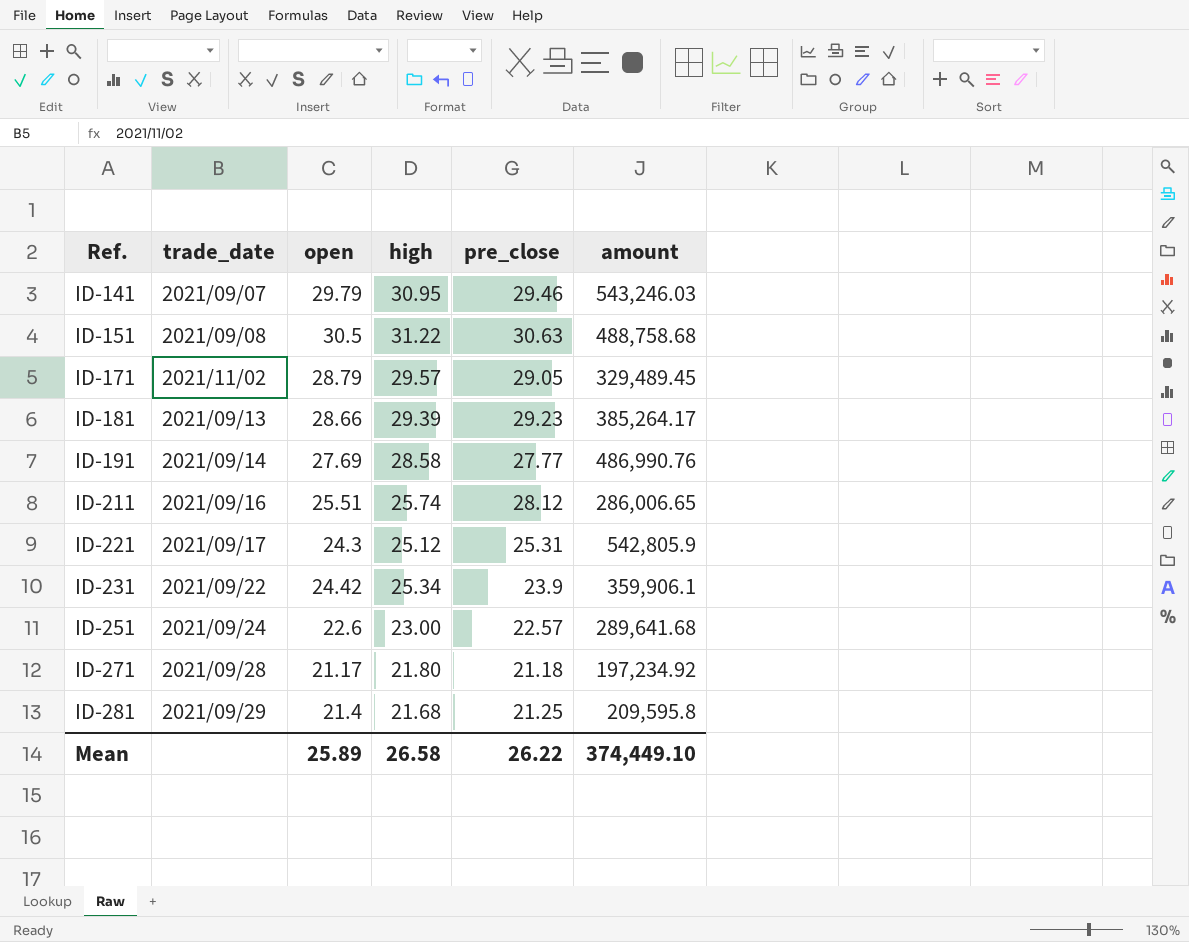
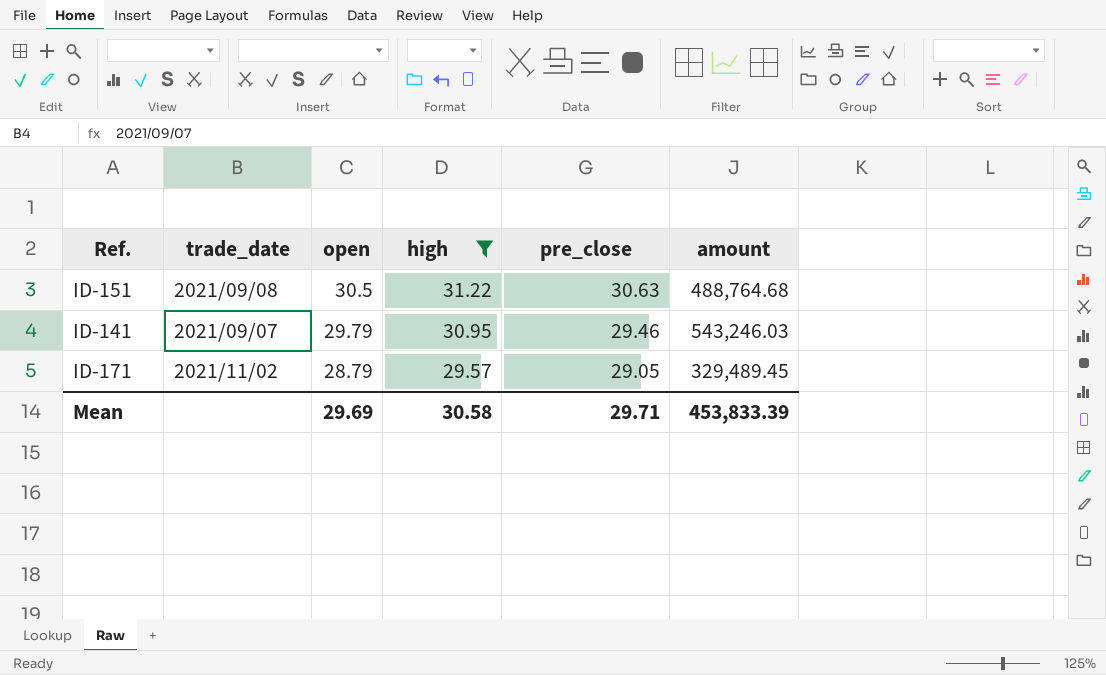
filter: none -> high >= 29.57
row order: Ref. ascending -> open descending
ID-151 | amount: 488,758.68 -> 488,764.68
Mean | open: 25.89 -> 29.69
Mean | high: 26.58 -> 30.58
Mean | pre_close: 26.22 -> 29.71
Mean | amount: 374,449.10 -> 453,833.39

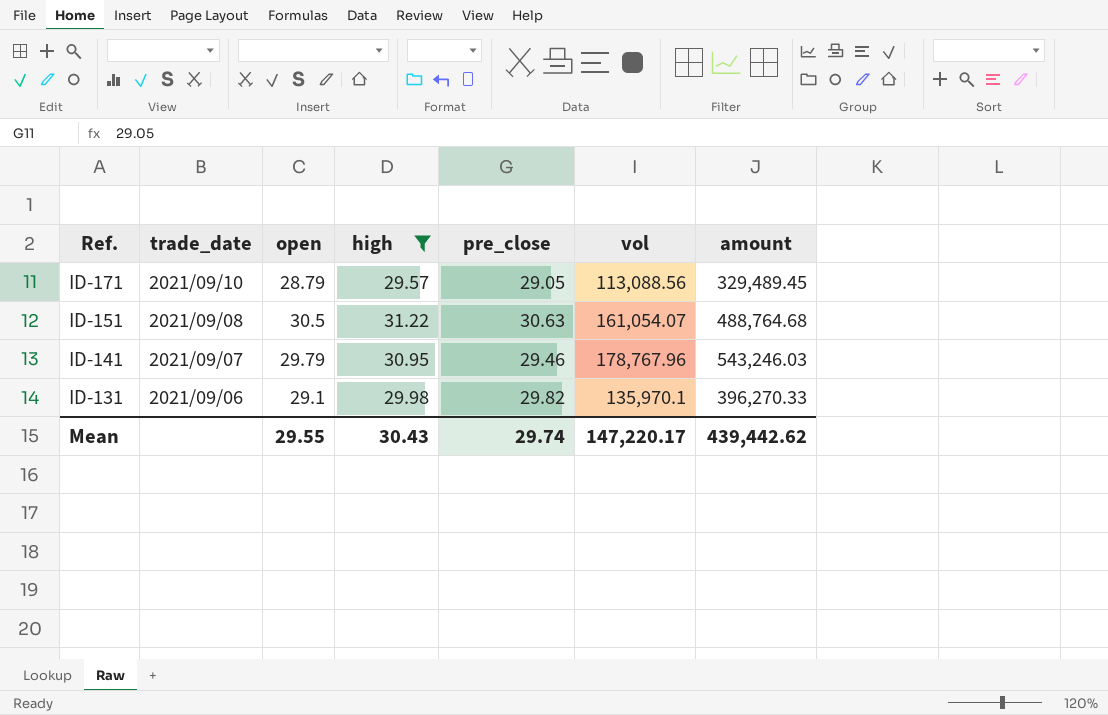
row order: open descending -> Ref. descending
column vol | position: none -> 6
ID-171 | trade_date: 2021/11/02 -> 2021/09/10
row ID-131: none -> 2021/09/06 | 29.1 | 29.98 | 29.82 | 135,970.1 | 396,270.33
Mean | open: 29.69 -> 29.55
Mean | high: 30.58 -> 30.43
Mean | pre_close: 29.71 -> 29.74
Mean | amount: 453,833.39 -> 439,442.62

